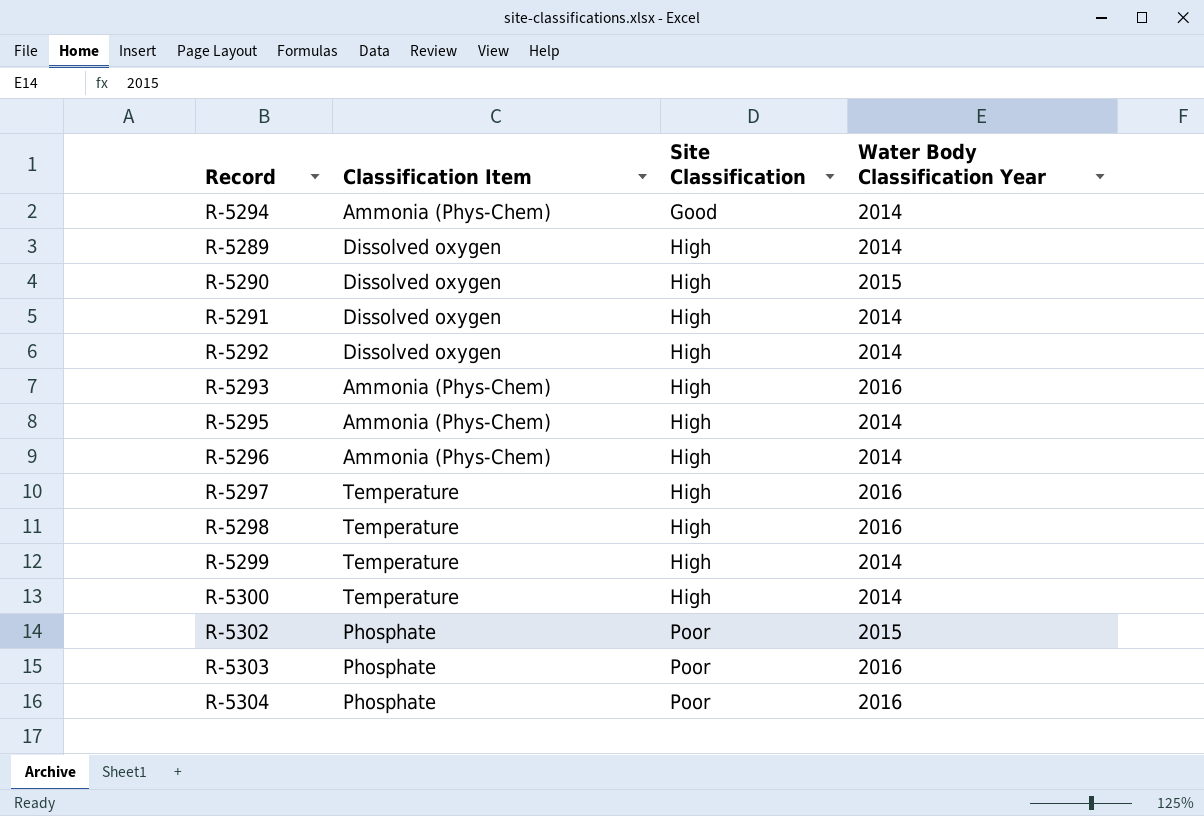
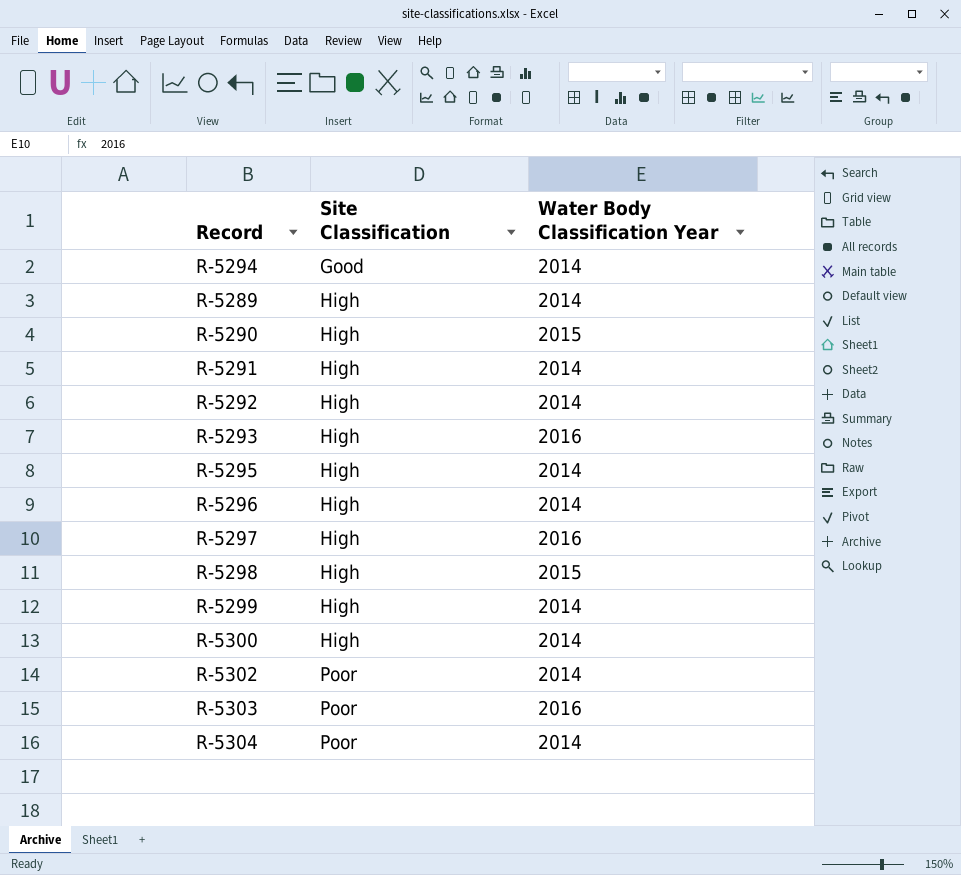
column Classification Item | position: 2 -> none
R-5298 | Water Body Classification Year: 2016 -> 2015
R-5302 | Water Body Classification Year: 2015 -> 2014
R-5304 | Water Body Classification Year: 2016 -> 2014

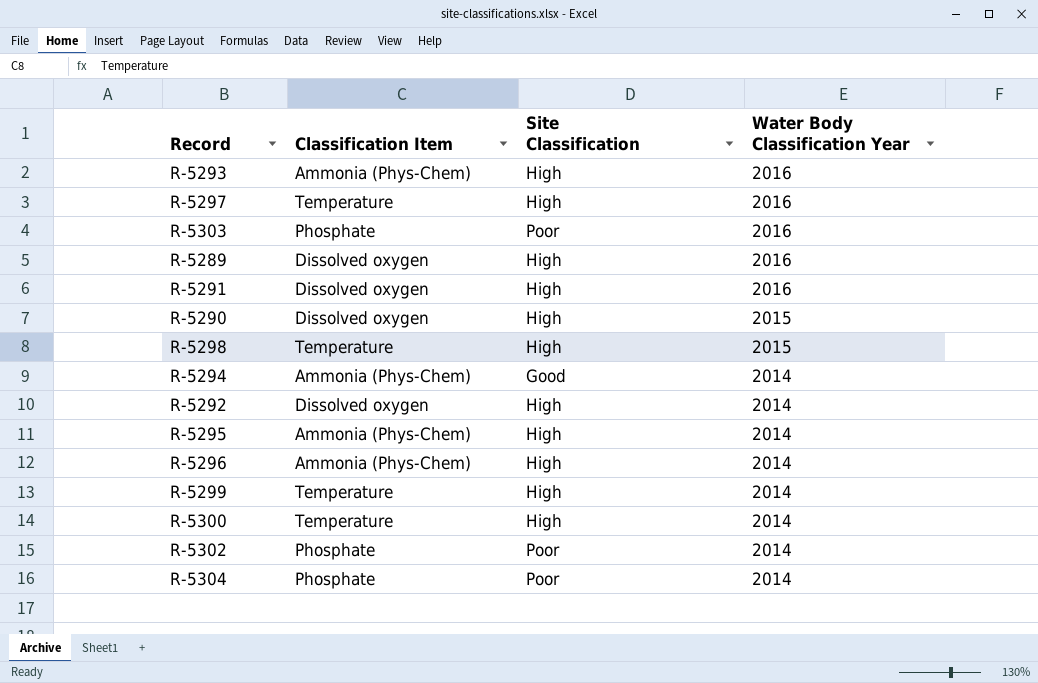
row order: Site Classification ascending -> Water Body Classification Year descending
column Classification Item | position: none -> 2
R-5289 | Water Body Classification Year: 2014 -> 2016
R-5291 | Water Body Classification Year: 2014 -> 2016

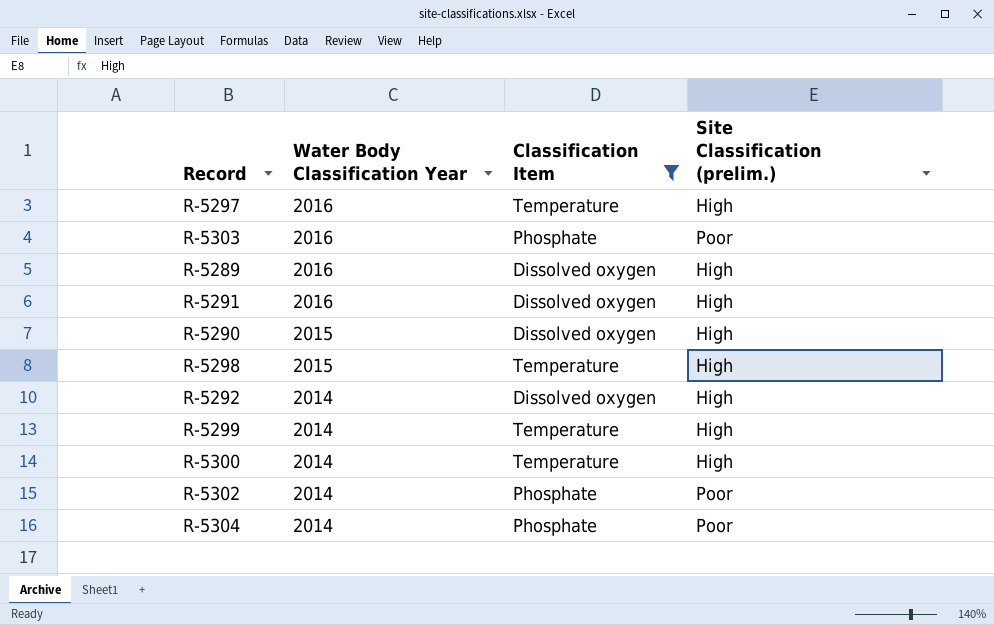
filter: none -> Classification Item != Ammonia (Phys-Chem)
column Water Body Classification Year | position: 4 -> 2
column name: Site Classification -> Site Classification (prelim.)

